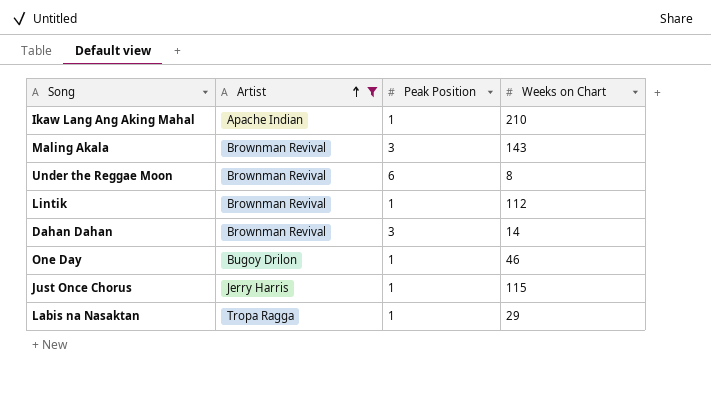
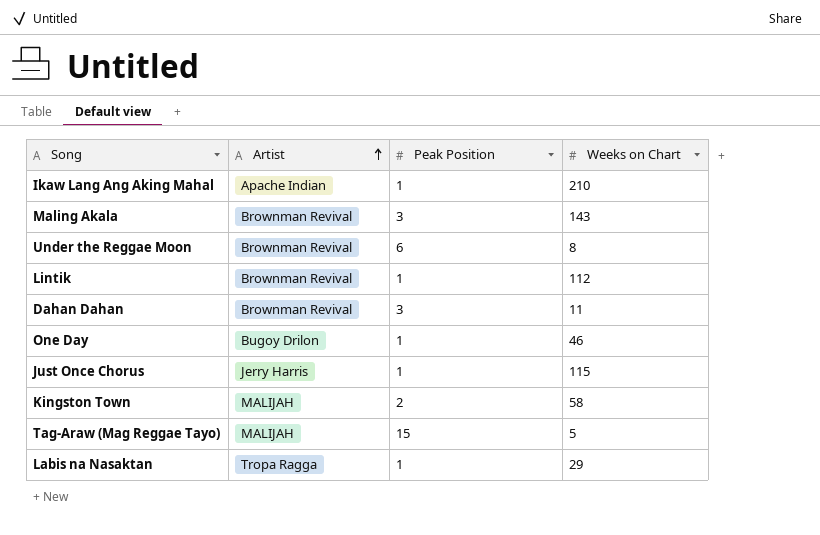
filter: Artist != MALIJAH -> none
Dahan Dahan | Weeks on Chart: 14 -> 11

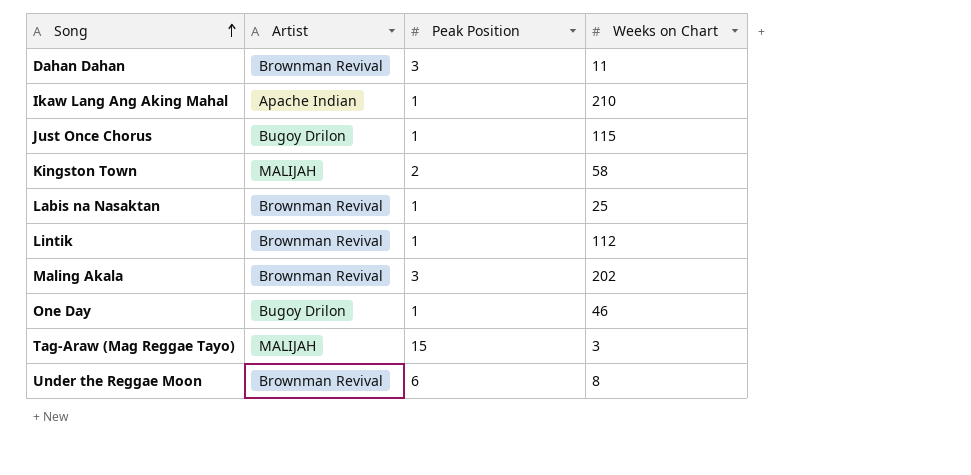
row order: Artist ascending -> Song ascending
Just Once Chorus | Artist: Jerry Harris -> Bugoy Drilon
Labis na Nasaktan | Artist: Tropa Ragga -> Brownman Revival
Labis na Nasaktan | Weeks on Chart: 29 -> 25
Maling Akala | Weeks on Chart: 143 -> 202
Tag-Araw (Mag Reggae Tayo) | Weeks on Chart: 5 -> 3

